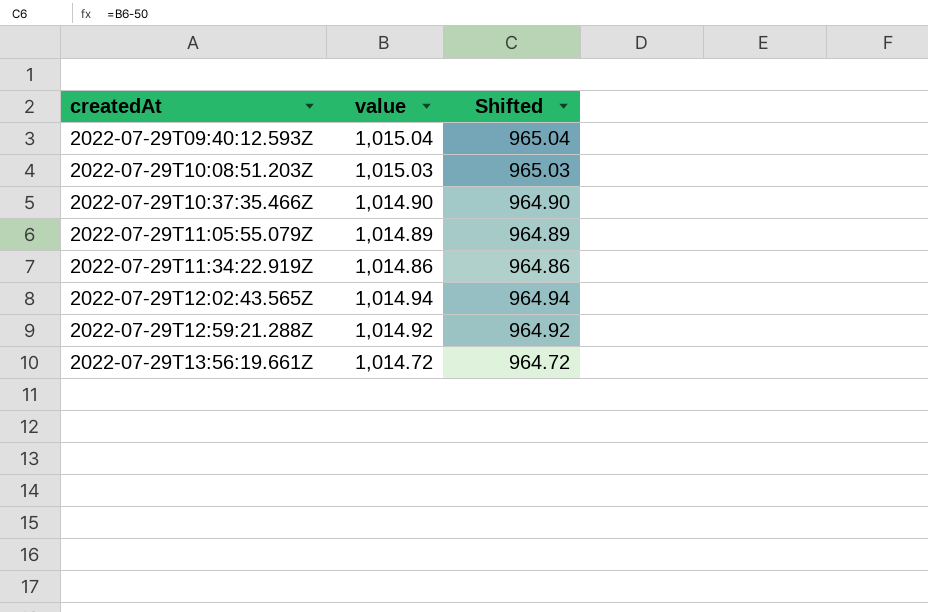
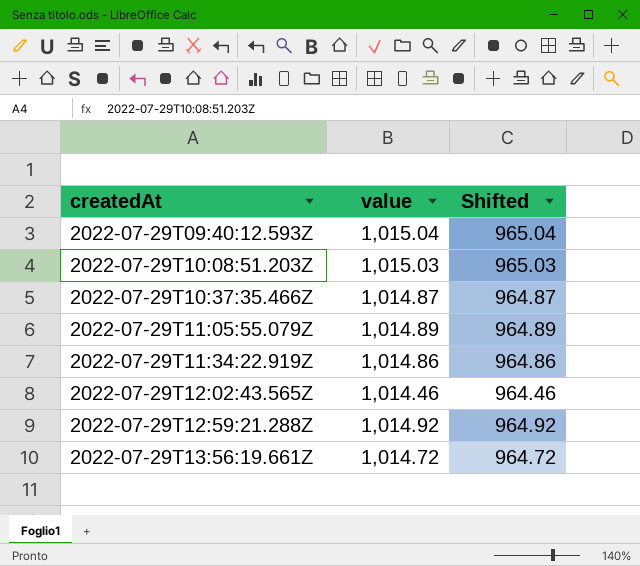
2022-07-29T10:37:35.466Z | value: 1,014.90 -> 1,014.87
2022-07-29T10:37:35.466Z | Shifted: 964.90 -> 964.87
2022-07-29T12:02:43.565Z | value: 1,014.94 -> 1,014.46
2022-07-29T12:02:43.565Z | Shifted: 964.94 -> 964.46

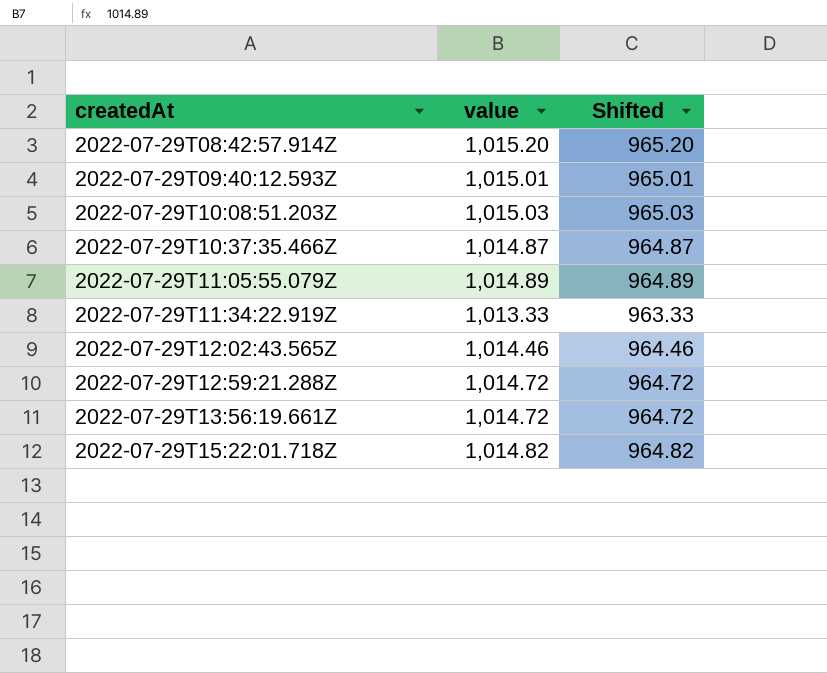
row 2022-07-29T08:42:57.914Z: none -> 1,015.20 | 965.20
2022-07-29T09:40:12.593Z | value: 1,015.04 -> 1,015.01
2022-07-29T09:40:12.593Z | Shifted: 965.04 -> 965.01
2022-07-29T11:34:22.919Z | value: 1,014.86 -> 1,013.33
2022-07-29T11:34:22.919Z | Shifted: 964.86 -> 963.33
2022-07-29T12:59:21.288Z | value: 1,014.92 -> 1,014.72
2022-07-29T12:59:21.288Z | Shifted: 964.92 -> 964.72
row 2022-07-29T15:22:01.718Z: none -> 1,014.82 | 964.82

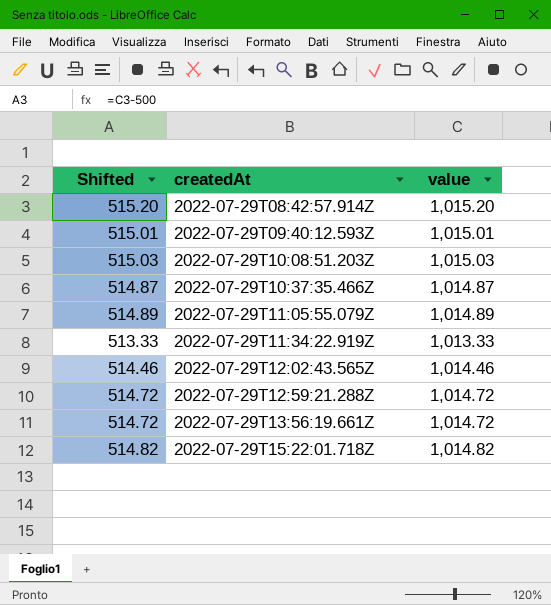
column Shifted | formula: [value] - 50 -> [value] - 500
column Shifted | position: 3 -> 1

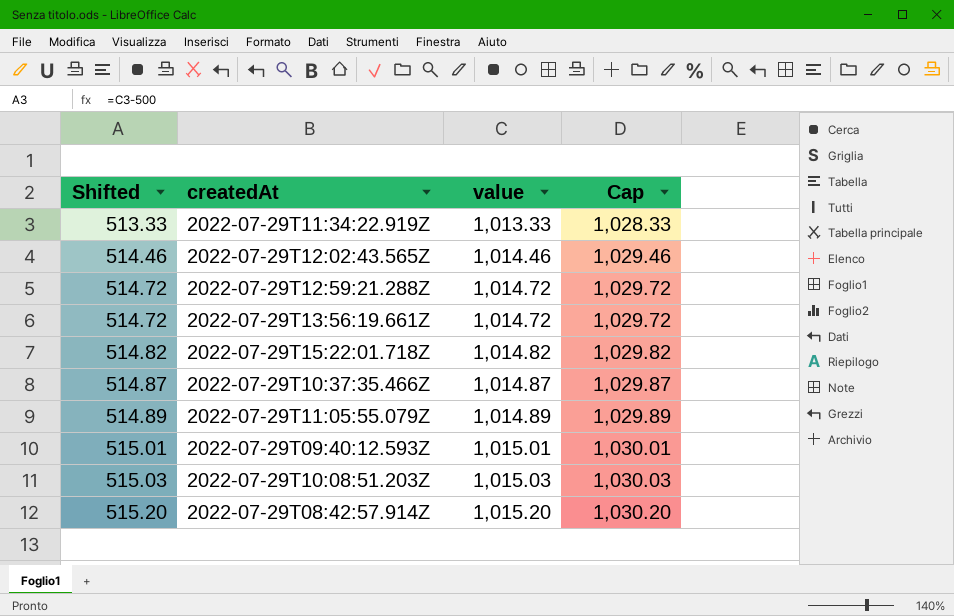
row order: createdAt ascending -> Shifted ascending
column Cap | formula: none -> [value] + 15

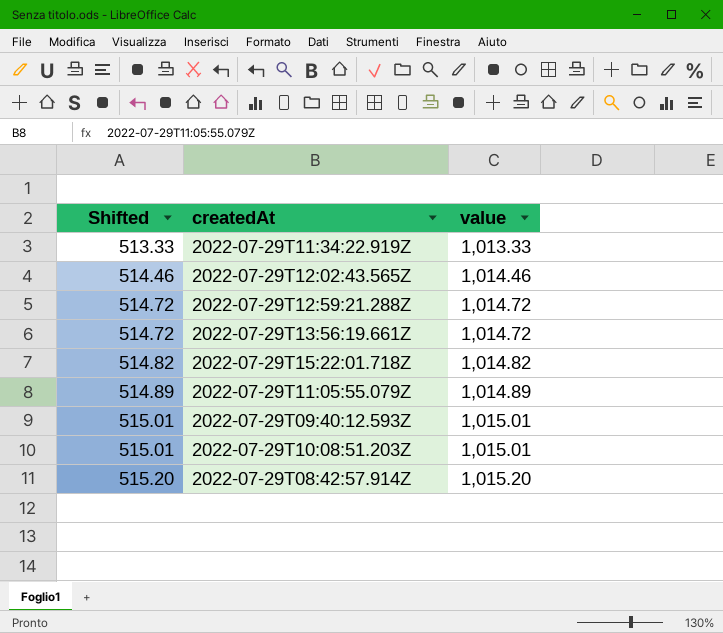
column Cap | formula: [value] + 15 -> none
row 2022-07-29T10:37:35.466Z: 514.87 | 1,014.87 | 1,029.87 -> none
2022-07-29T10:08:51.203Z | Shifted: 515.03 -> 515.01
2022-07-29T10:08:51.203Z | value: 1,015.03 -> 1,015.01

